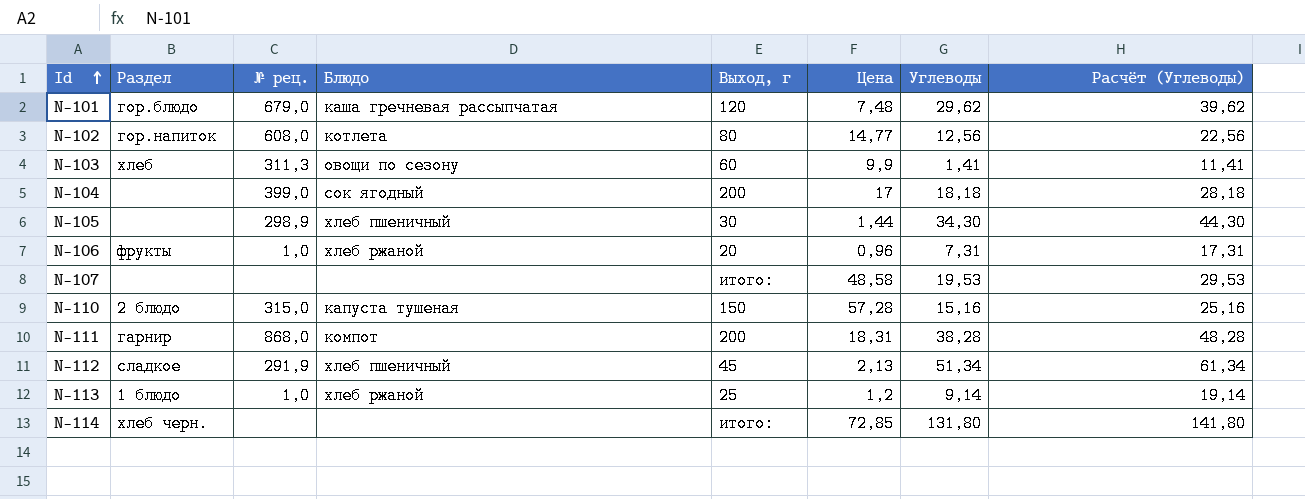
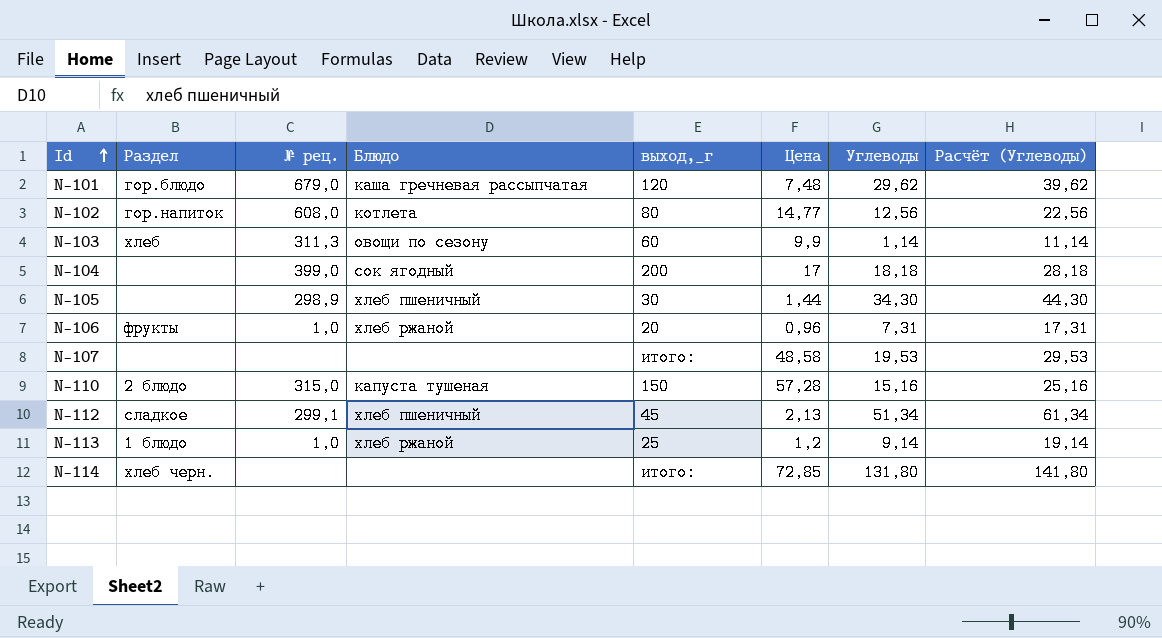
column name: Выход, г -> выход,_г
row N-111: гарнир | 868,0 | компот | 200 | 18,31 | 38,28 | 48,28 -> none
N-103 | Углеводы: 1,41 -> 1,14
N-103 | Расчёт (Углеводы): 11,41 -> 11,14
N-112 | № рец.: 291,9 -> 299,1

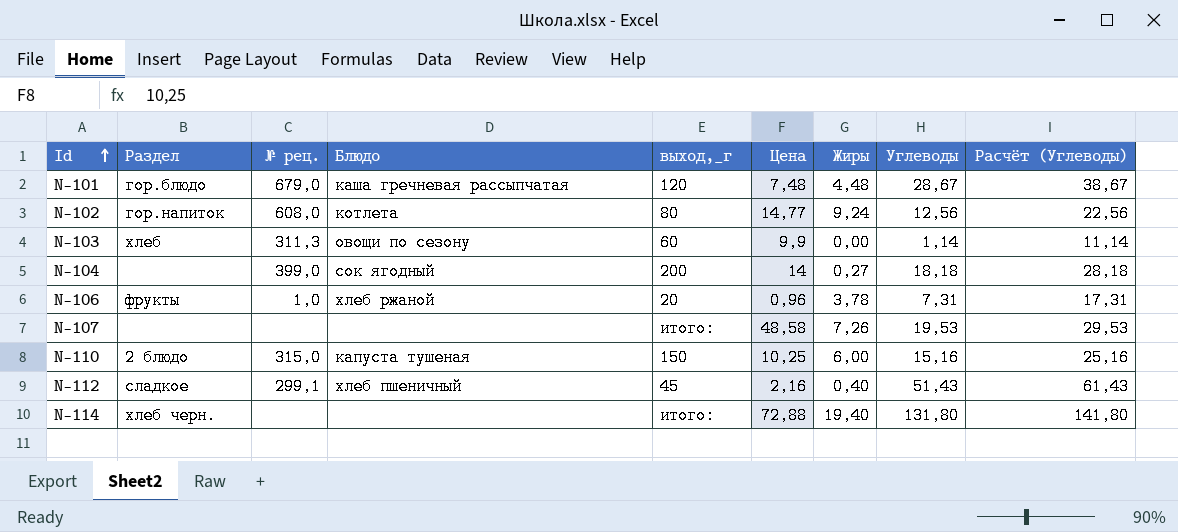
column Жиры | position: none -> 7
row N-105: none | 298,9 | хлеб пшеничный | 30 | 1,44 | 34,30 | 44,30 -> none
row N-113: 1 блюдо | 1,0 | хлеб ржаной | 25 | 1,2 | 9,14 | 19,14 -> none
N-101 | Углеводы: 29,62 -> 28,67
N-101 | Расчёт (Углеводы): 39,62 -> 38,67
N-104 | Цена: 17 -> 14
N-110 | Цена: 57,28 -> 10,25
N-112 | Цена: 2,13 -> 2,16
N-112 | Углеводы: 51,34 -> 51,43
N-112 | Расчёт (Углеводы): 61,34 -> 61,43
N-114 | Цена: 72,85 -> 72,88

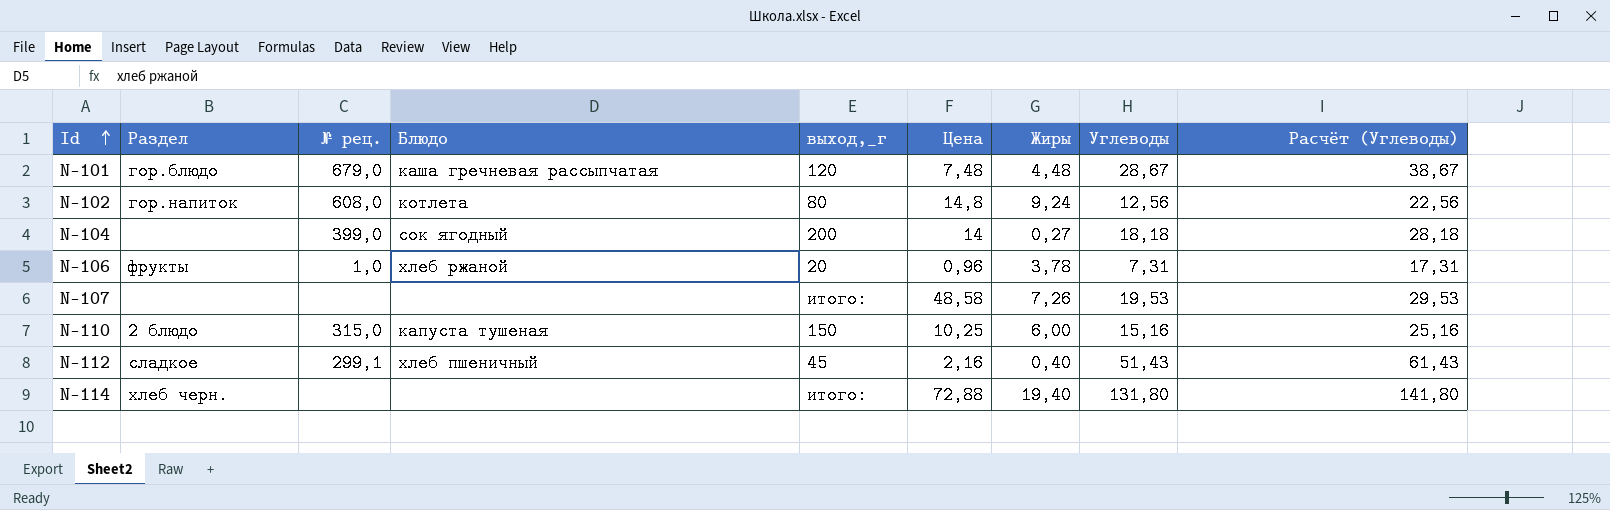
row N-103: хлеб | 311,3 | овощи по сезону | 60 | 9,9 | 0,00 | 1,14 | 11,14 -> none
N-102 | Цена: 14,77 -> 14,8

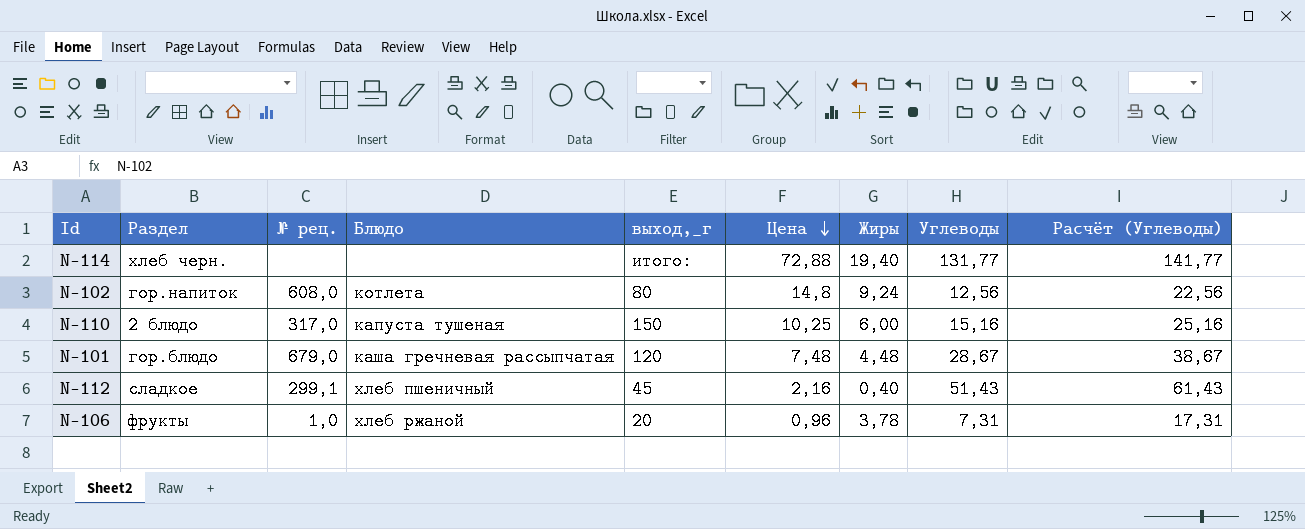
row order: Id ascending -> Цена descending
row N-104: none | 399,0 | сок ягодный | 200 | 14 | 0,27 | 18,18 | 28,18 -> none
row N-107: none | none | none | итого: | 48,58 | 7,26 | 19,53 | 29,53 -> none
N-114 | Углеводы: 131,80 -> 131,77
N-114 | Расчёт (Углеводы): 141,80 -> 141,77
N-110 | № рец.: 315,0 -> 317,0

